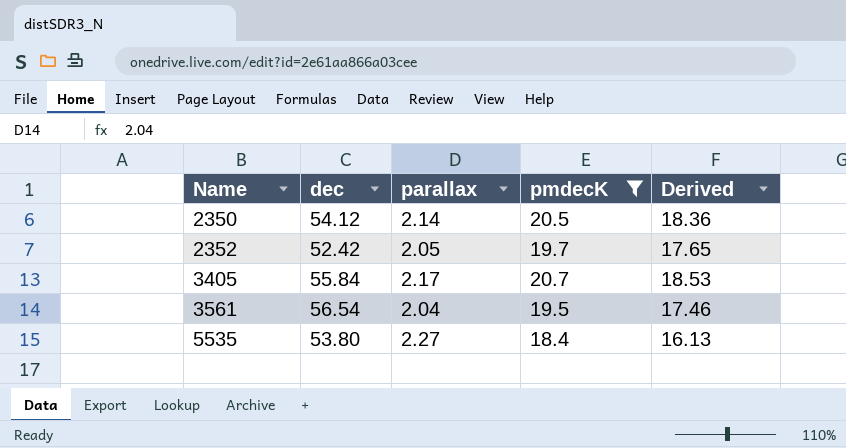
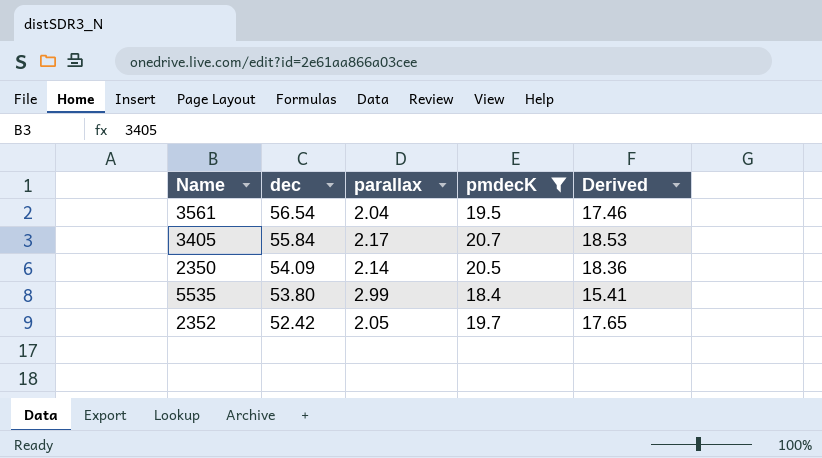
row order: Name ascending -> dec descending
2350 | dec: 54.12 -> 54.09
5535 | parallax: 2.27 -> 2.99
5535 | Derived: 16.13 -> 15.41

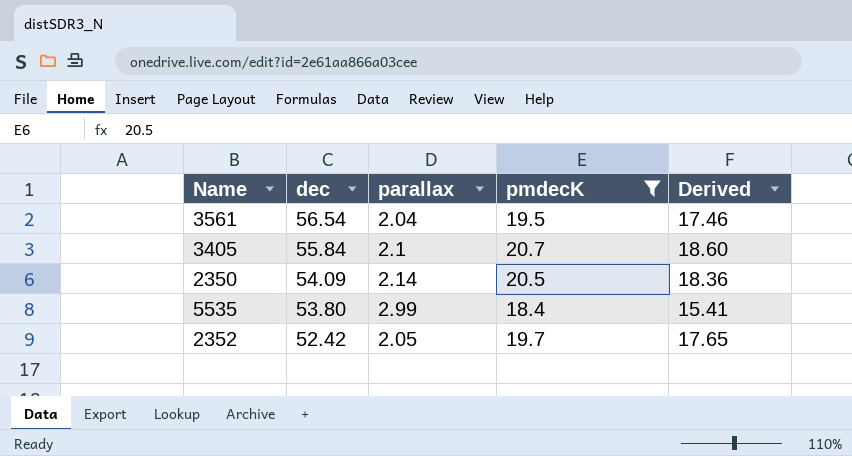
3405 | parallax: 2.17 -> 2.1
3405 | Derived: 18.53 -> 18.60

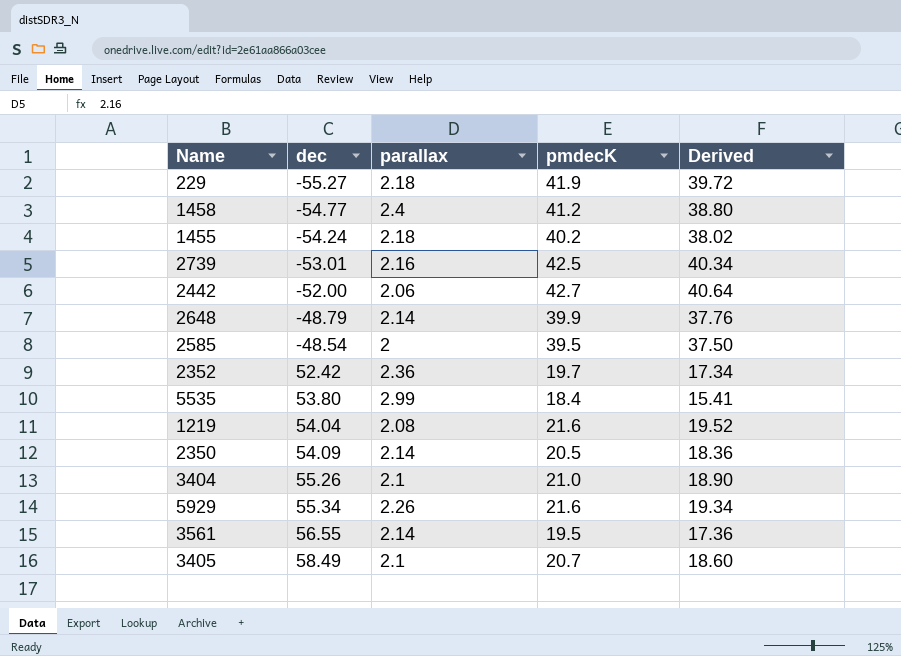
filter: pmdecK <= 20.7 -> none
row order: dec descending -> dec ascending
2352 | parallax: 2.05 -> 2.36
2352 | Derived: 17.65 -> 17.34
3561 | dec: 56.54 -> 56.55
3561 | parallax: 2.04 -> 2.14
3561 | Derived: 17.46 -> 17.36
3405 | dec: 55.84 -> 58.49

